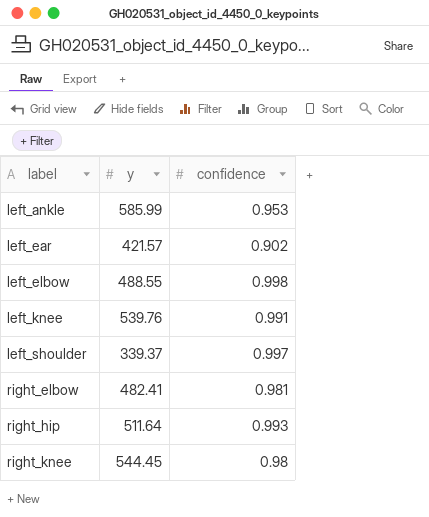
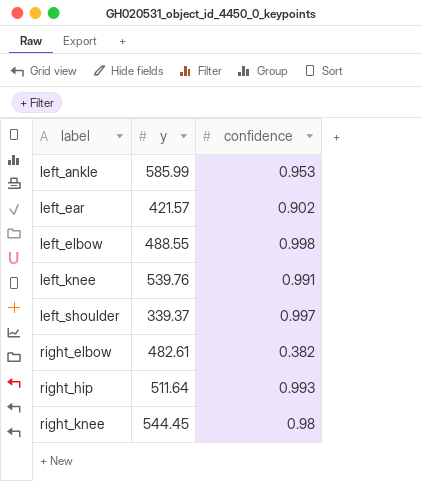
right_elbow | y: 482.41 -> 482.61
right_elbow | confidence: 0.981 -> 0.382

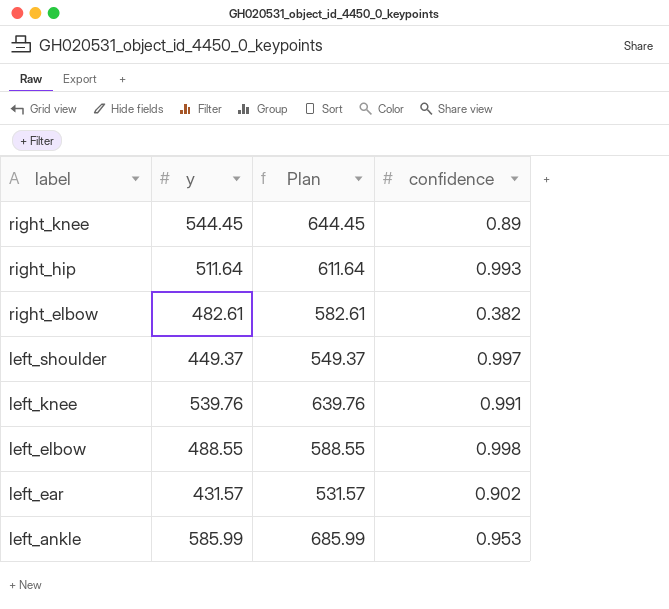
row order: label ascending -> label descending
column Plan | formula: none -> [y] + 100
right_knee | confidence: 0.98 -> 0.89
left_shoulder | y: 339.37 -> 449.37
left_ear | y: 421.57 -> 431.57

